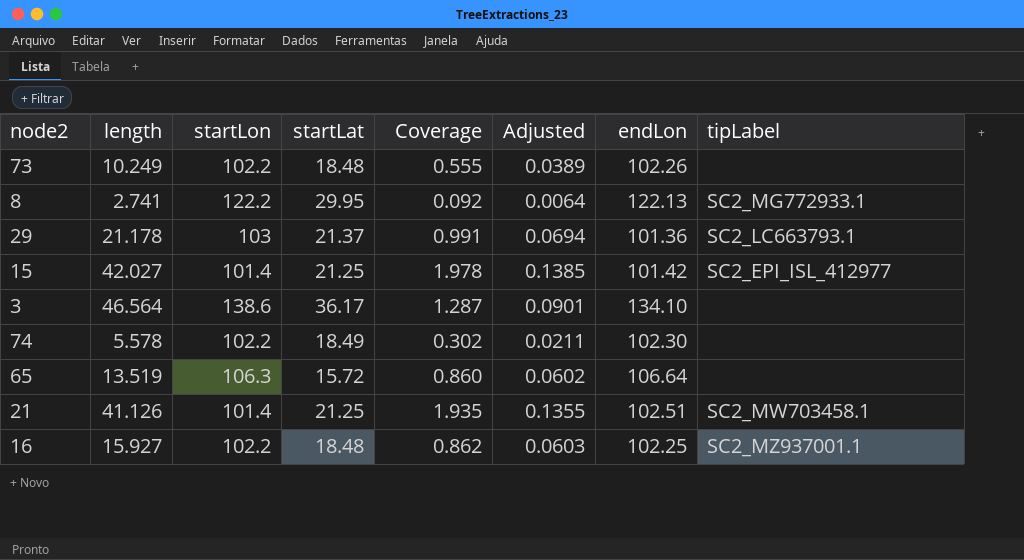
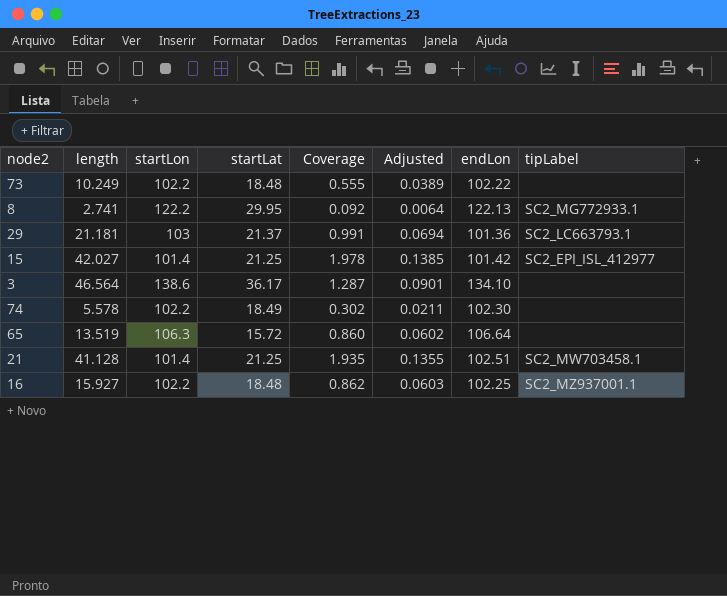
73 | endLon: 102.26 -> 102.22
29 | length: 21.178 -> 21.181
21 | length: 41.126 -> 41.128

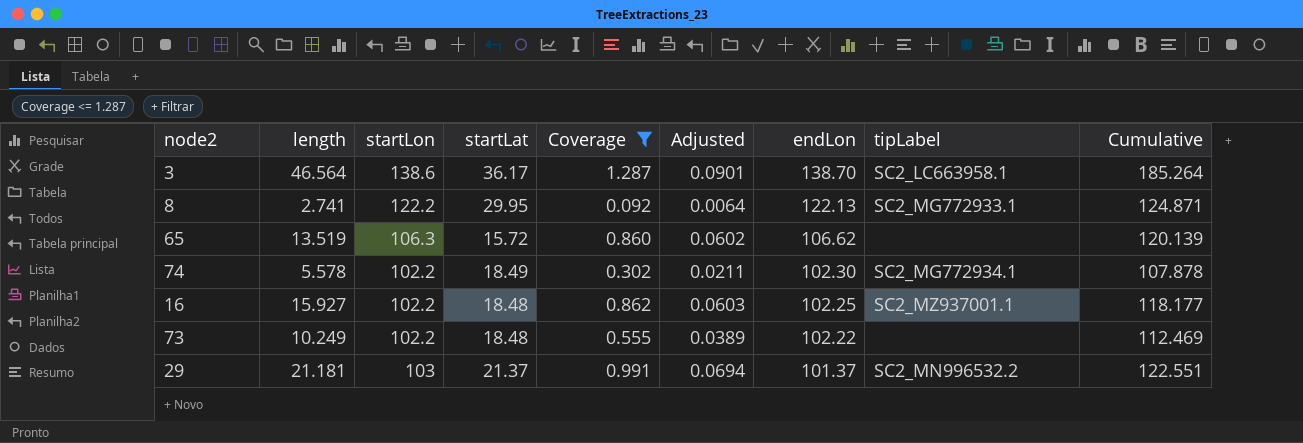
filter: none -> Coverage <= 1.287
row order: none -> endLon descending
column Cumulative | formula: none -> [length] + [endLon]
3 | endLon: 134.10 -> 138.70
3 | tipLabel: none -> SC2_LC663958.1
65 | endLon: 106.64 -> 106.62
74 | tipLabel: none -> SC2_MG772934.1
29 | endLon: 101.36 -> 101.37
29 | tipLabel: SC2_LC663793.1 -> SC2_MN996532.2

